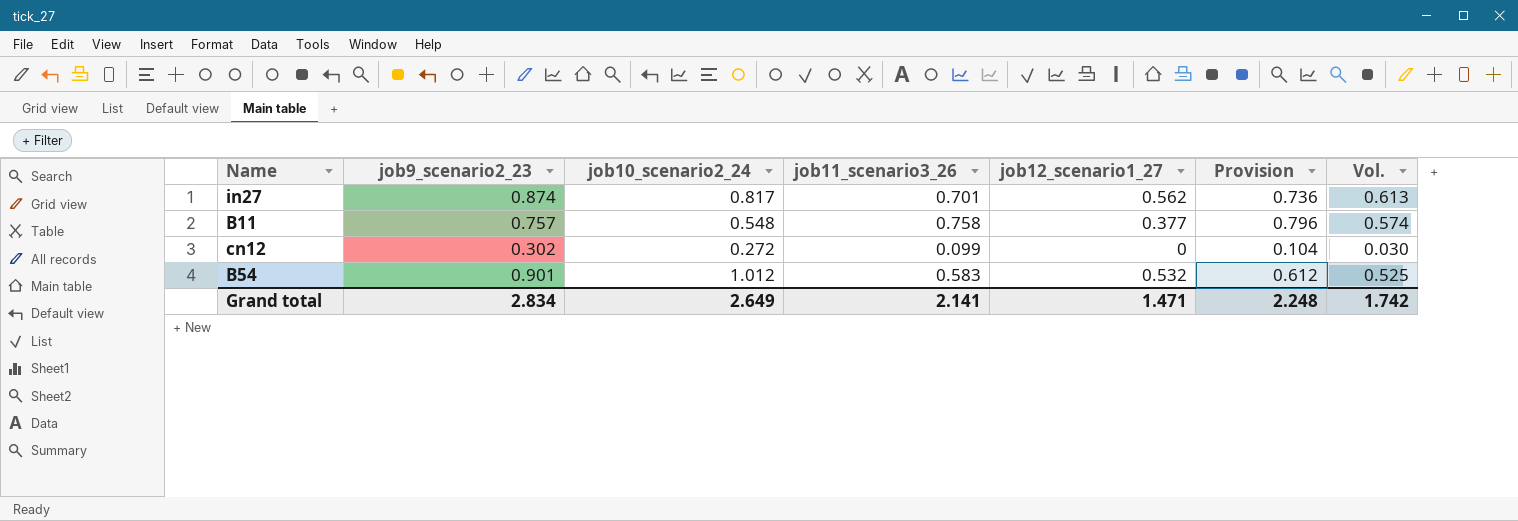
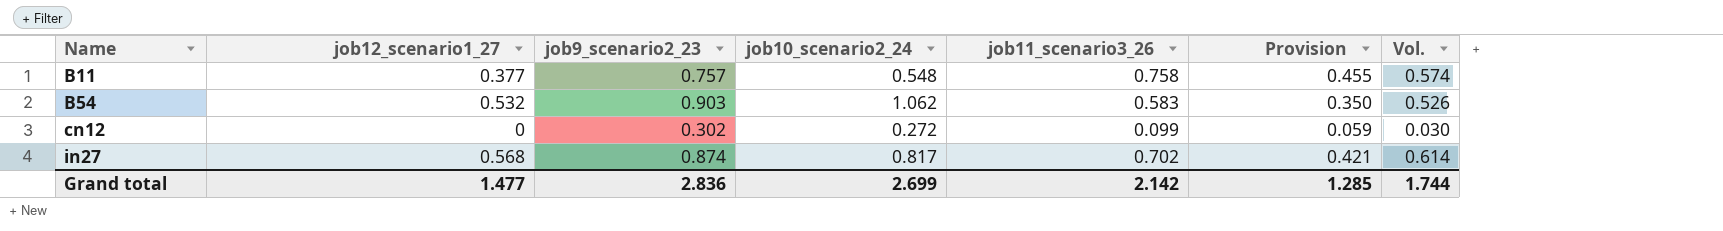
row order: none -> Name ascending
column job12_scenario1_27 | position: 5 -> 2
column Provision | formula: [job11_scenario3_26] * 1.05 -> [job11_scenario3_26] * 0.6
B54 | job9_scenario2_23: 0.901 -> 0.903
B54 | job10_scenario2_24: 1.012 -> 1.062
B54 | Vol.: 0.525 -> 0.526
in27 | job12_scenario1_27: 0.562 -> 0.568
in27 | job11_scenario3_26: 0.701 -> 0.702
in27 | Vol.: 0.613 -> 0.614
Grand total | job12_scenario1_27: 1.471 -> 1.477
Grand total | job9_scenario2_23: 2.834 -> 2.836
Grand total | job10_scenario2_24: 2.649 -> 2.699
Grand total | job11_scenario3_26: 2.141 -> 2.142
Grand total | Provision: 2.248 -> 1.285
Grand total | Vol.: 1.742 -> 1.744

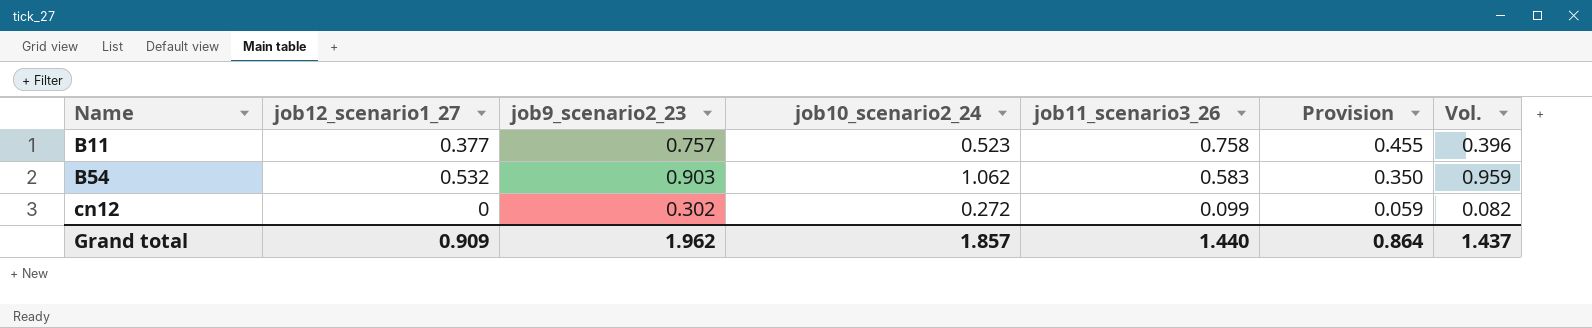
column Vol. | formula: [job9_scenario2_23] * [job11_scenario3_26] -> [job9_scenario2_23] * [job10_scenario2_24]
row in27: 0.568 | 0.874 | 0.817 | 0.702 | 0.421 | 0.614 -> none
B11 | job10_scenario2_24: 0.548 -> 0.523
Grand total | job12_scenario1_27: 1.477 -> 0.909
Grand total | job9_scenario2_23: 2.836 -> 1.962
Grand total | job10_scenario2_24: 2.699 -> 1.857
Grand total | job11_scenario3_26: 2.142 -> 1.440
Grand total | Provision: 1.285 -> 0.864
Grand total | Vol.: 1.744 -> 1.437

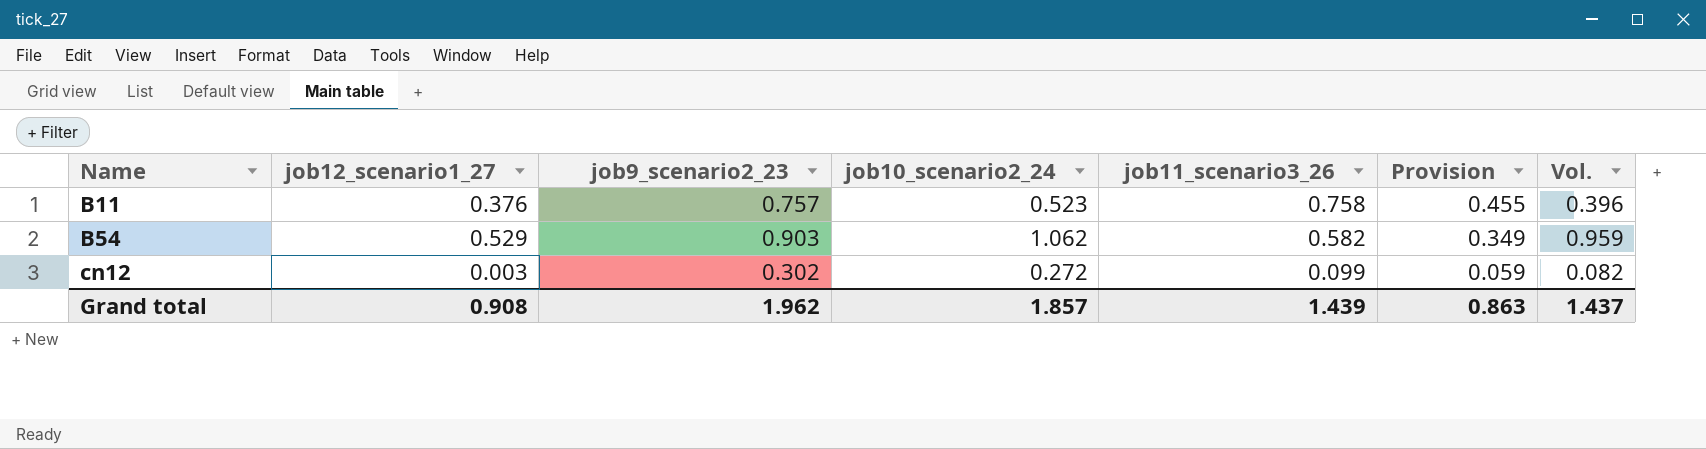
B11 | job12_scenario1_27: 0.377 -> 0.376
B54 | job12_scenario1_27: 0.532 -> 0.529
B54 | job11_scenario3_26: 0.583 -> 0.582
B54 | Provision: 0.350 -> 0.349
cn12 | job12_scenario1_27: 0 -> 0.003
Grand total | job12_scenario1_27: 0.909 -> 0.908
Grand total | job11_scenario3_26: 1.440 -> 1.439
Grand total | Provision: 0.864 -> 0.863

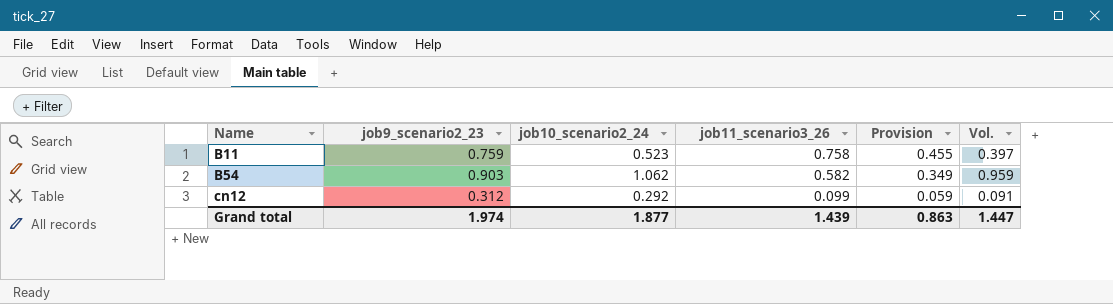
column job12_scenario1_27 | position: 2 -> none
B11 | job9_scenario2_23: 0.757 -> 0.759
B11 | Vol.: 0.396 -> 0.397
cn12 | job9_scenario2_23: 0.302 -> 0.312
cn12 | job10_scenario2_24: 0.272 -> 0.292
cn12 | Vol.: 0.082 -> 0.091
Grand total | job9_scenario2_23: 1.962 -> 1.974
Grand total | job10_scenario2_24: 1.857 -> 1.877
Grand total | Vol.: 1.437 -> 1.447

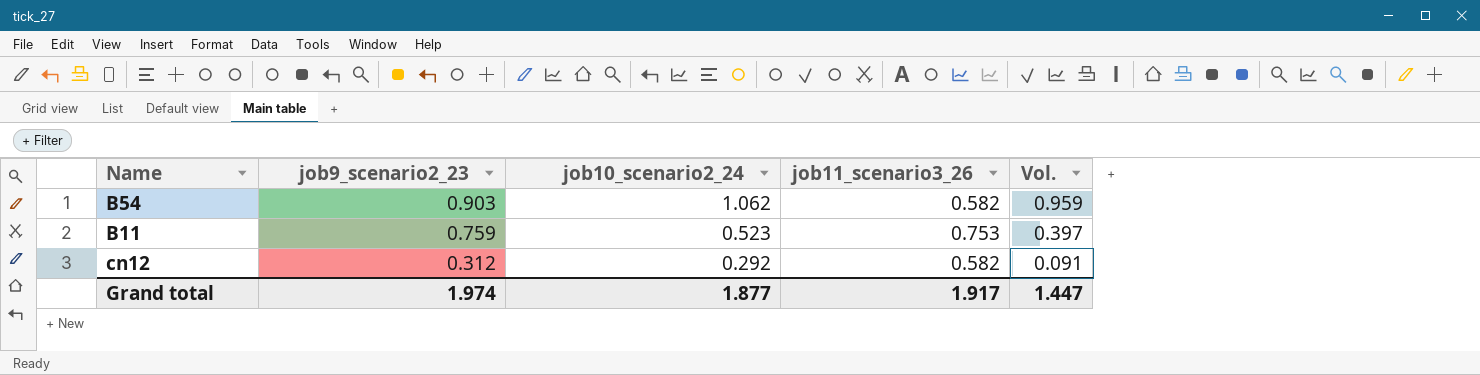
row order: Name ascending -> job9_scenario2_23 descending
column Provision | formula: [job11_scenario3_26] * 0.6 -> none
B11 | job11_scenario3_26: 0.758 -> 0.753
cn12 | job11_scenario3_26: 0.099 -> 0.582
Grand total | job11_scenario3_26: 1.439 -> 1.917

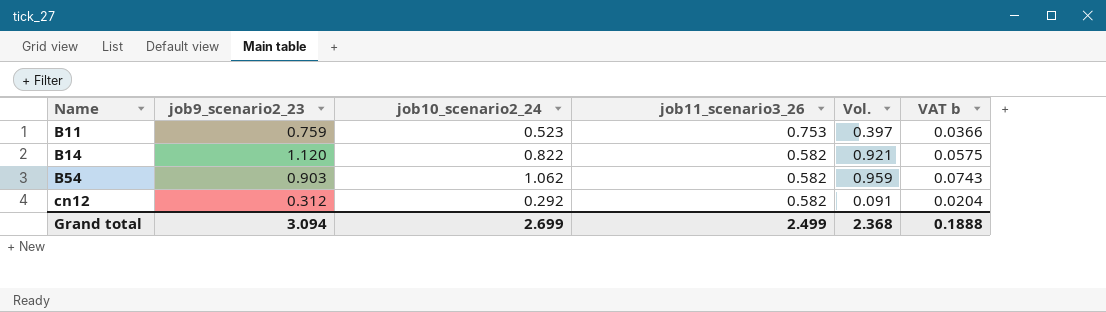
row order: job9_scenario2_23 descending -> Name ascending
column VAT b | formula: none -> [job10_scenario2_24] * 0.07
row B14: none -> 1.120 | 0.822 | 0.582 | 0.921 | 0.0575
Grand total | job9_scenario2_23: 1.974 -> 3.094
Grand total | job10_scenario2_24: 1.877 -> 2.699
Grand total | job11_scenario3_26: 1.917 -> 2.499
Grand total | Vol.: 1.447 -> 2.368

